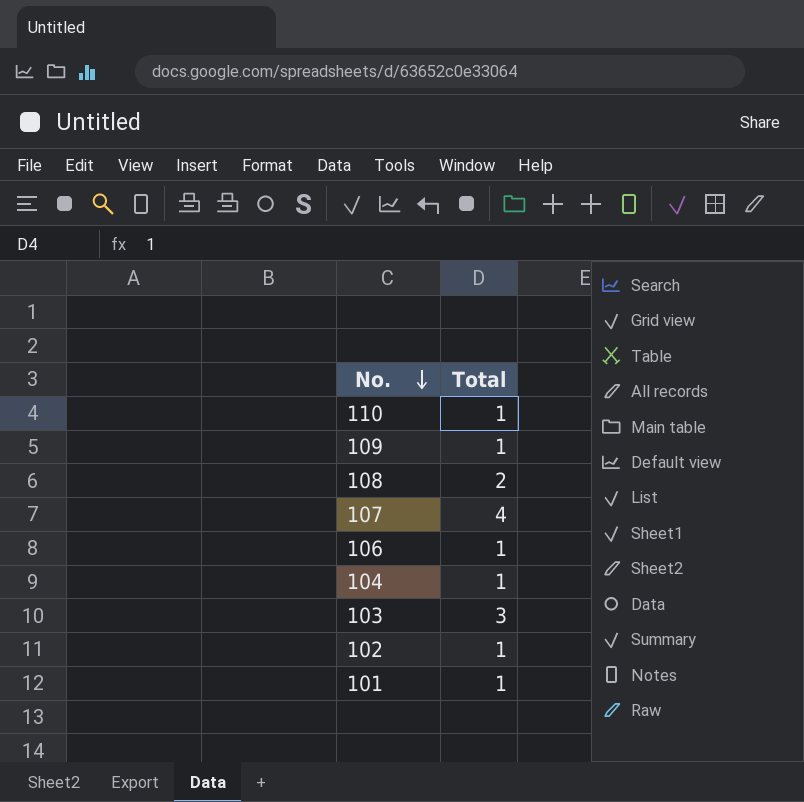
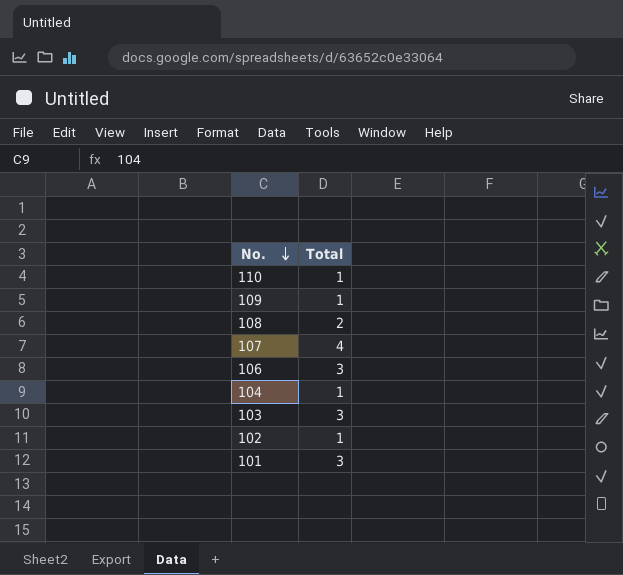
106 | Total: 1 -> 3
101 | Total: 1 -> 3

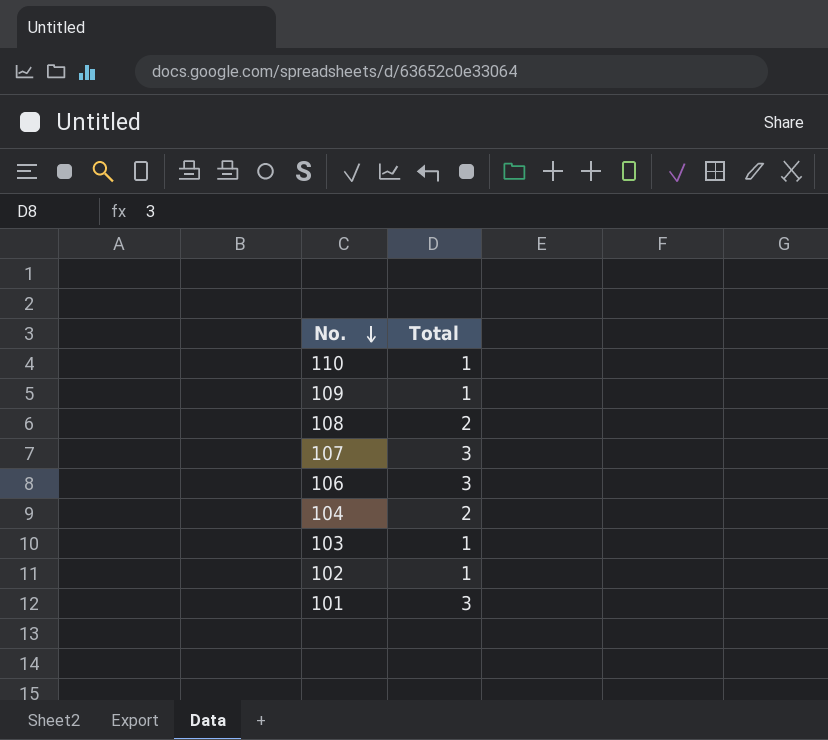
107 | Total: 4 -> 3
104 | Total: 1 -> 2
103 | Total: 3 -> 1

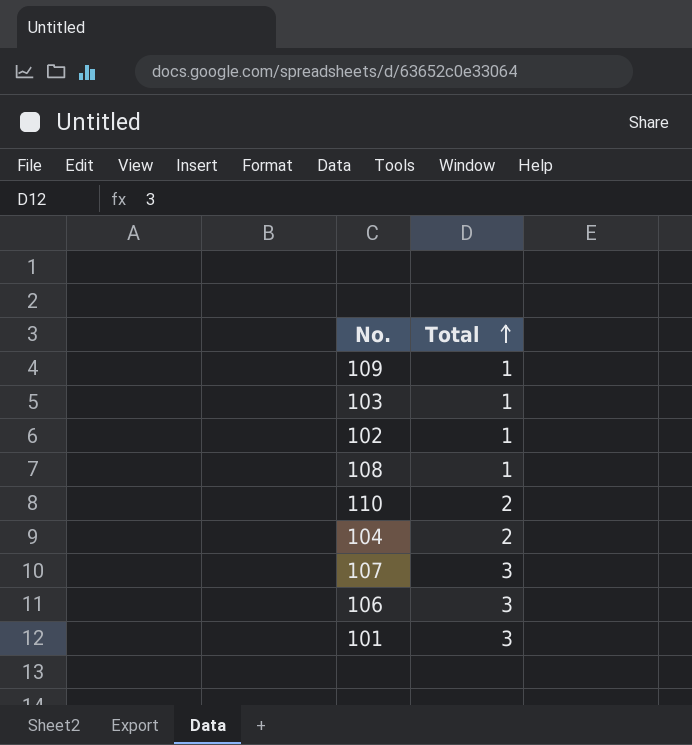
row order: No. descending -> Total ascending
108 | Total: 2 -> 1
110 | Total: 1 -> 2

